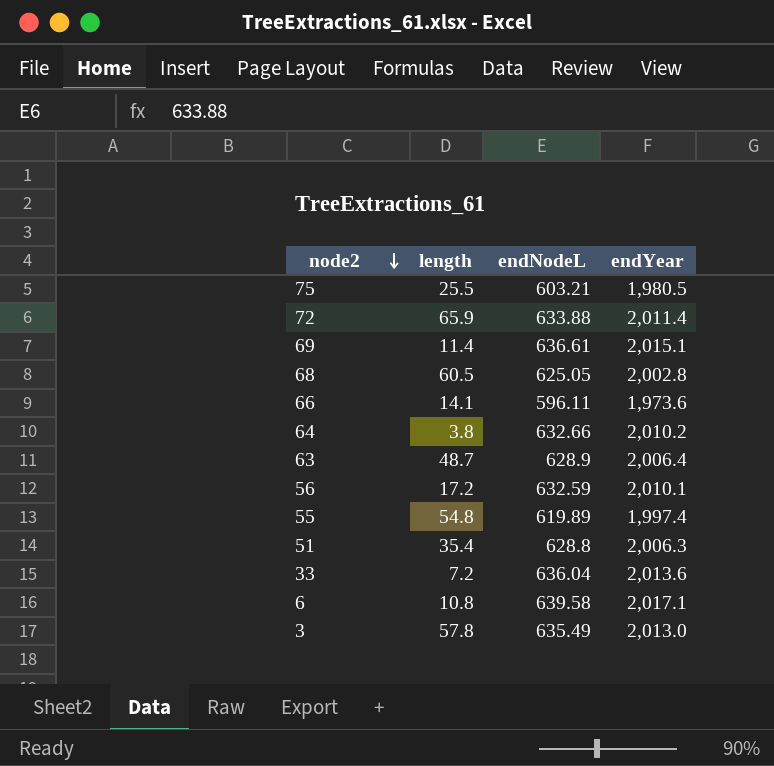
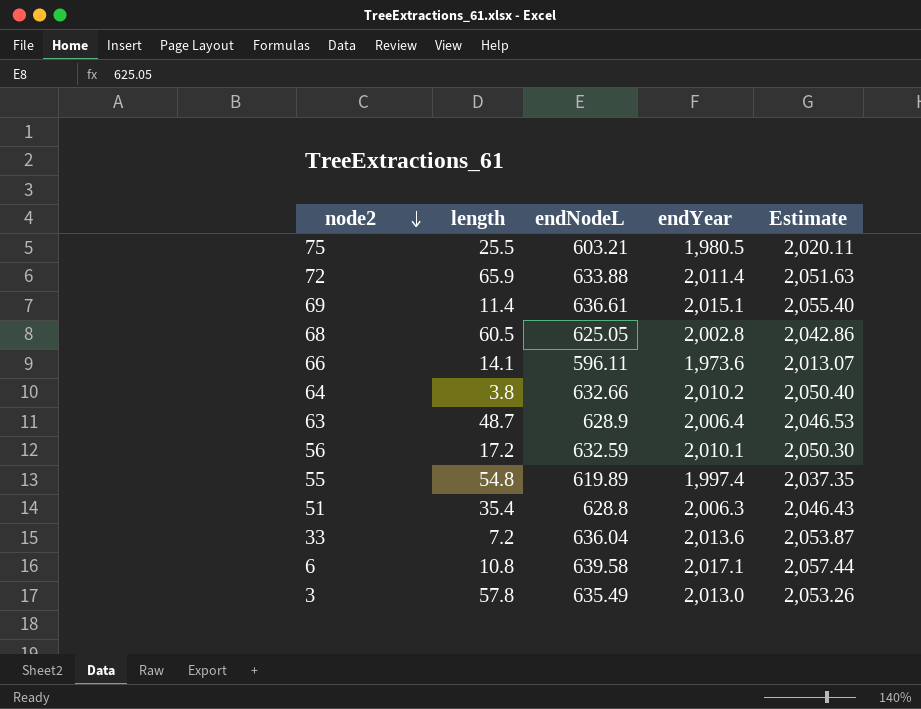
column Estimate | formula: none -> [endYear] * 1.02

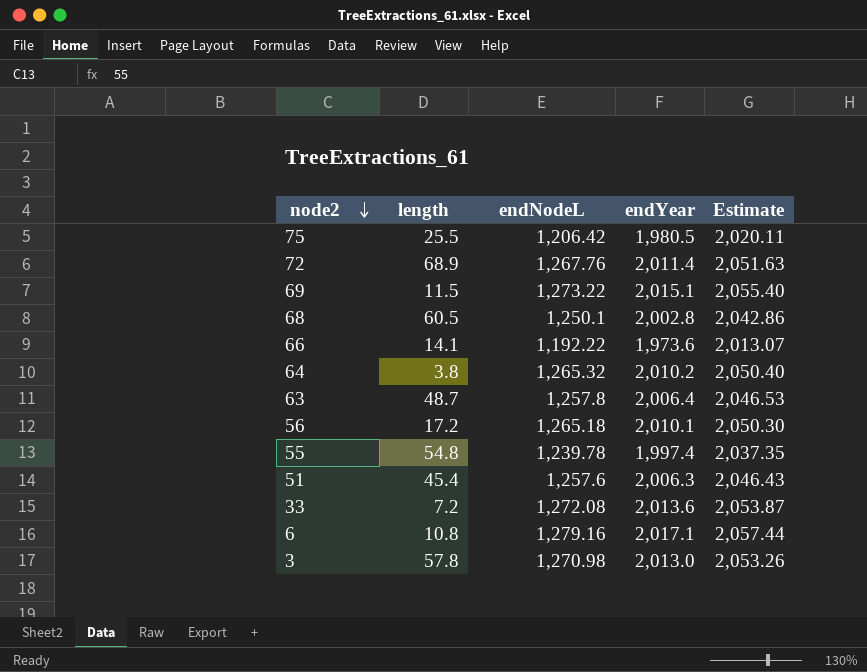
75 | endNodeL: 603.21 -> 1,206.42
72 | length: 65.9 -> 68.9
72 | endNodeL: 633.88 -> 1,267.76
69 | length: 11.4 -> 11.5
69 | endNodeL: 636.61 -> 1,273.22
68 | endNodeL: 625.05 -> 1,250.1
66 | endNodeL: 596.11 -> 1,192.22
64 | endNodeL: 632.66 -> 1,265.32
63 | endNodeL: 628.9 -> 1,257.8
56 | endNodeL: 632.59 -> 1,265.18
55 | endNodeL: 619.89 -> 1,239.78
51 | length: 35.4 -> 45.4
51 | endNodeL: 628.8 -> 1,257.6
33 | endNodeL: 636.04 -> 1,272.08
6 | endNodeL: 639.58 -> 1,279.16
3 | endNodeL: 635.49 -> 1,270.98

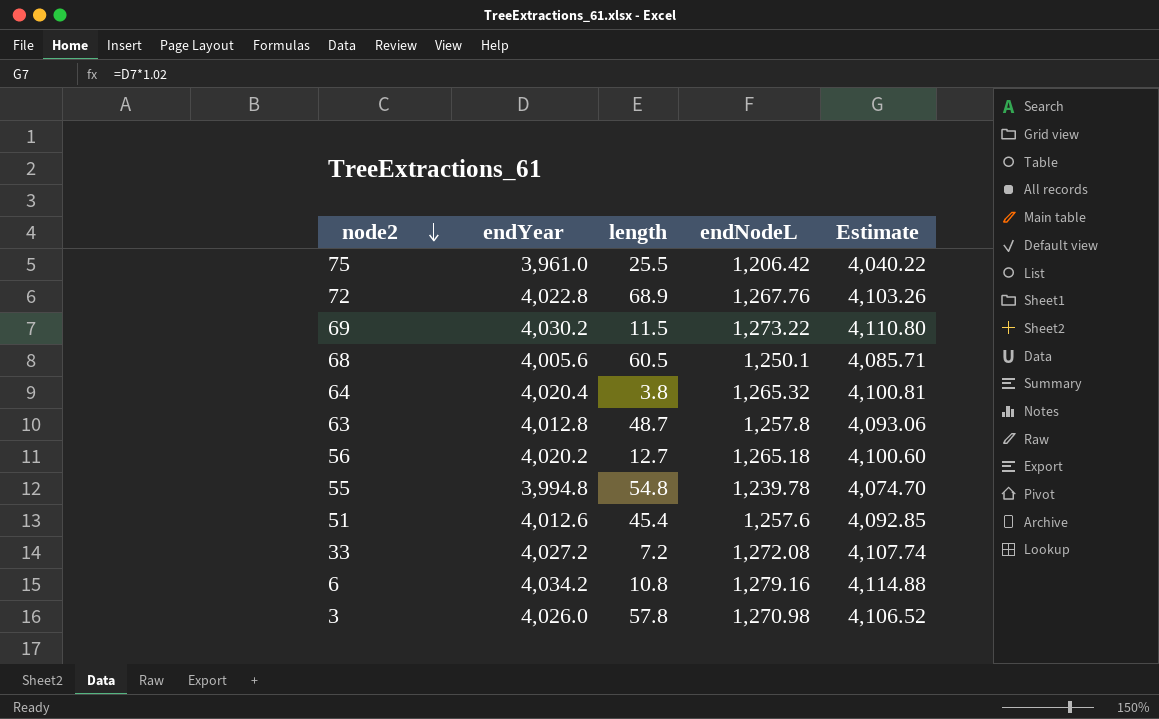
column endYear | position: 4 -> 2
row 66: 14.1 | 1,192.22 | 1,973.6 | 2,013.07 -> none
75 | endYear: 1,980.5 -> 3,961.0
75 | Estimate: 2,020.11 -> 4,040.22
72 | endYear: 2,011.4 -> 4,022.8
72 | Estimate: 2,051.63 -> 4,103.26
69 | endYear: 2,015.1 -> 4,030.2
69 | Estimate: 2,055.40 -> 4,110.80
68 | endYear: 2,002.8 -> 4,005.6
68 | Estimate: 2,042.86 -> 4,085.71
64 | endYear: 2,010.2 -> 4,020.4
64 | Estimate: 2,050.40 -> 4,100.81
63 | endYear: 2,006.4 -> 4,012.8
63 | Estimate: 2,046.53 -> 4,093.06
56 | endYear: 2,010.1 -> 4,020.2
56 | length: 17.2 -> 12.7
56 | Estimate: 2,050.30 -> 4,100.60
55 | endYear: 1,997.4 -> 3,994.8
55 | Estimate: 2,037.35 -> 4,074.70
51 | endYear: 2,006.3 -> 4,012.6
51 | Estimate: 2,046.43 -> 4,092.85
33 | endYear: 2,013.6 -> 4,027.2
33 | Estimate: 2,053.87 -> 4,107.74
6 | endYear: 2,017.1 -> 4,034.2
6 | Estimate: 2,057.44 -> 4,114.88
3 | endYear: 2,013.0 -> 4,026.0
3 | Estimate: 2,053.26 -> 4,106.52

